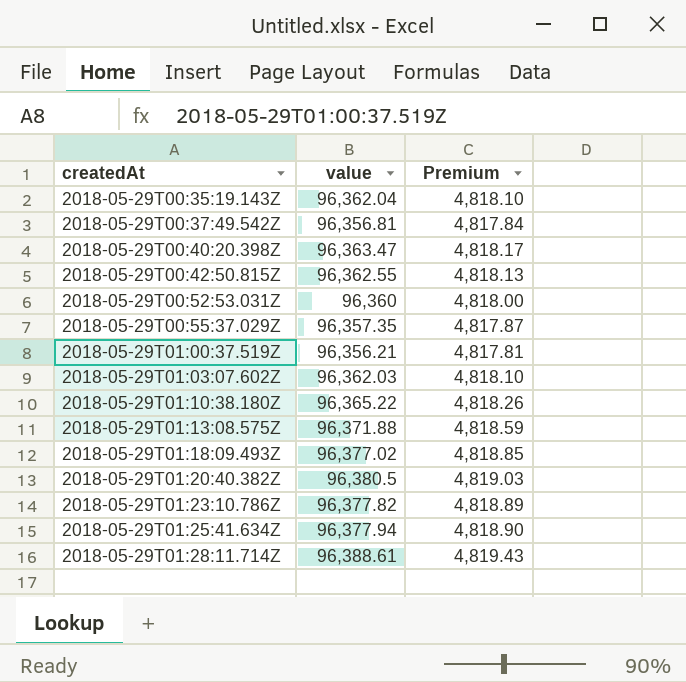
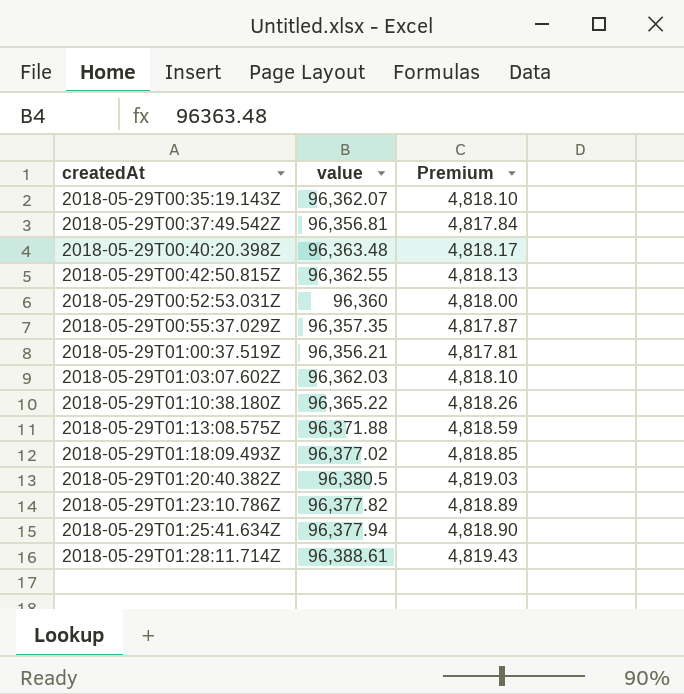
2018-05-29T00:35:19.143Z | value: 96,362.04 -> 96,362.07
2018-05-29T00:40:20.398Z | value: 96,363.47 -> 96,363.48

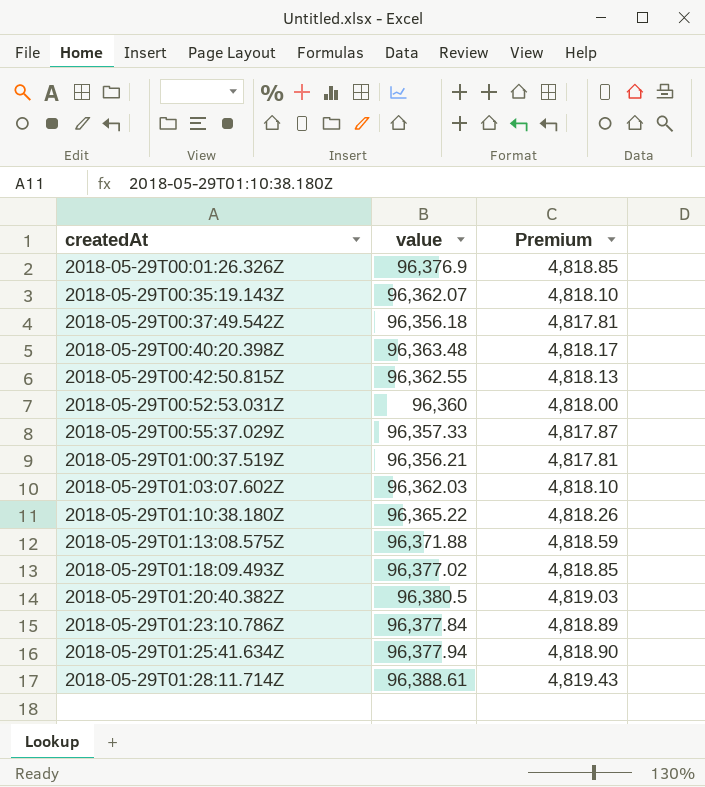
row 2018-05-29T00:01:26.326Z: none -> 96,376.9 | 4,818.85
2018-05-29T00:37:49.542Z | value: 96,356.81 -> 96,356.18
2018-05-29T00:37:49.542Z | Premium: 4,817.84 -> 4,817.81
2018-05-29T00:55:37.029Z | value: 96,357.35 -> 96,357.33
2018-05-29T01:23:10.786Z | value: 96,377.82 -> 96,377.84

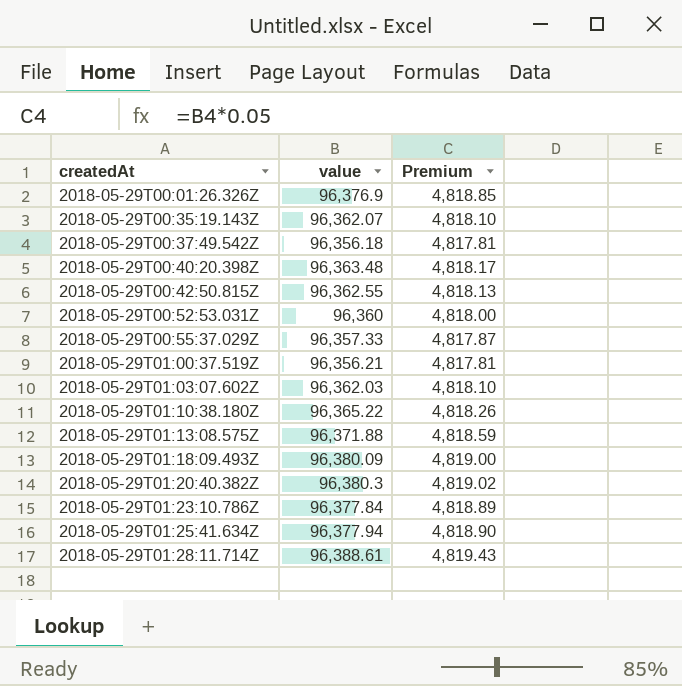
2018-05-29T01:18:09.493Z | value: 96,377.02 -> 96,380.09
2018-05-29T01:18:09.493Z | Premium: 4,818.85 -> 4,819.00
2018-05-29T01:20:40.382Z | value: 96,380.5 -> 96,380.3
2018-05-29T01:20:40.382Z | Premium: 4,819.03 -> 4,819.02

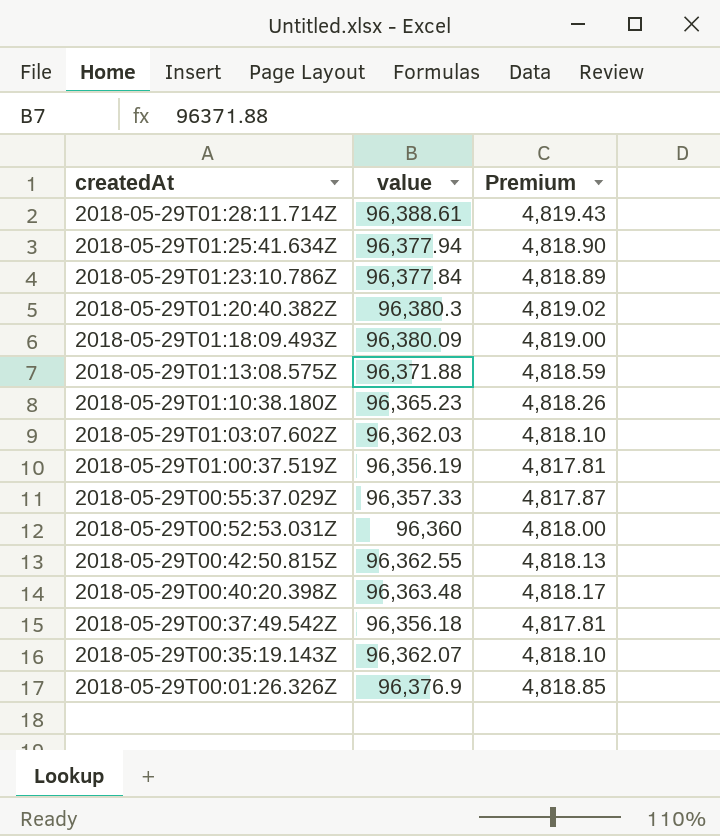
row order: createdAt ascending -> createdAt descending
2018-05-29T01:10:38.180Z | value: 96,365.22 -> 96,365.23
2018-05-29T01:00:37.519Z | value: 96,356.21 -> 96,356.19

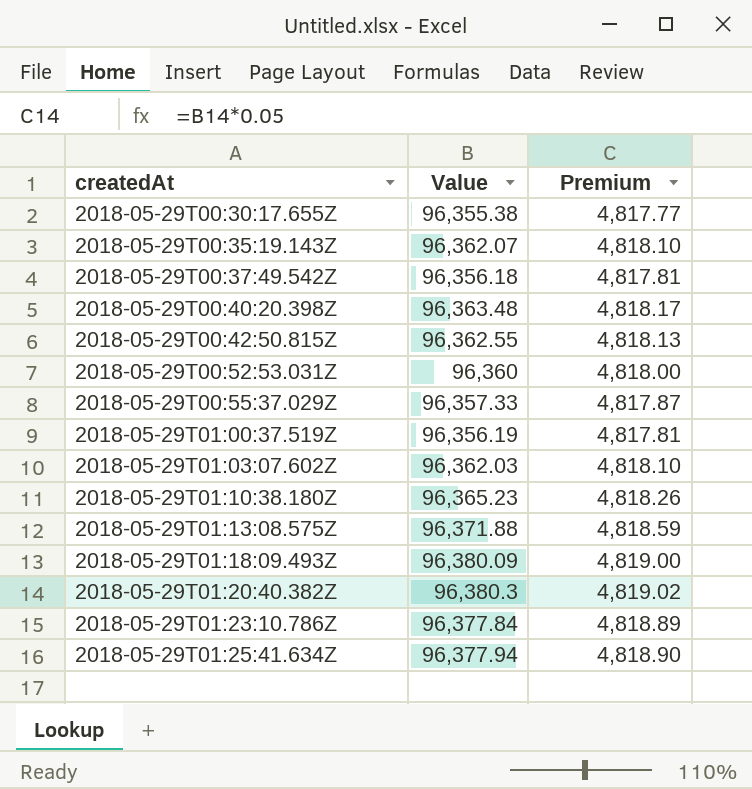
row order: createdAt descending -> createdAt ascending
column name: value -> Value
row 2018-05-29T01:28:11.714Z: 96,388.61 | 4,819.43 -> none
row 2018-05-29T00:01:26.326Z: 96,376.9 | 4,818.85 -> none
row 2018-05-29T00:30:17.655Z: none -> 96,355.38 | 4,817.77

